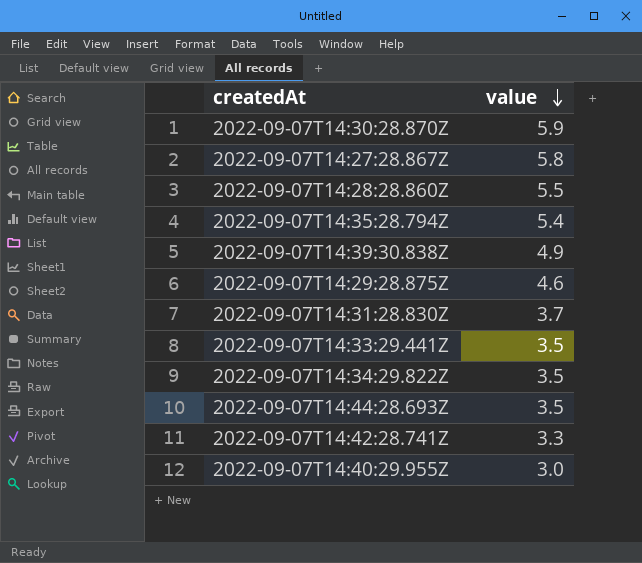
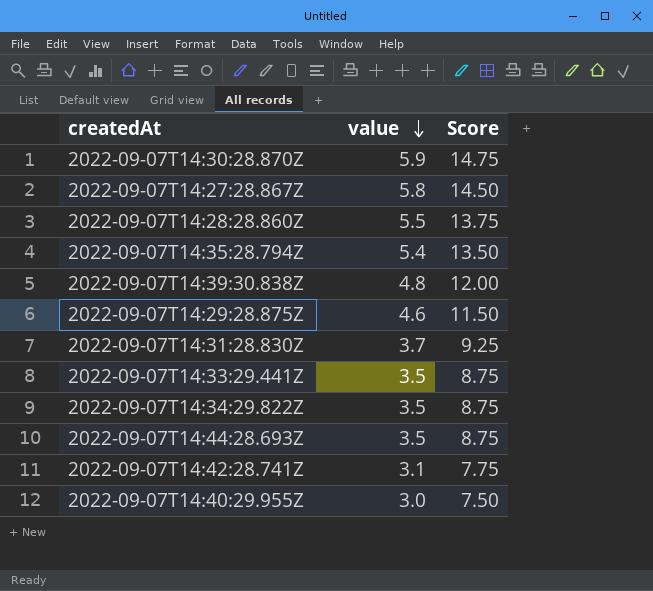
column Score | formula: none -> [value] * 2.5
2022-09-07T14:39:30.838Z | value: 4.9 -> 4.8
2022-09-07T14:42:28.741Z | value: 3.3 -> 3.1

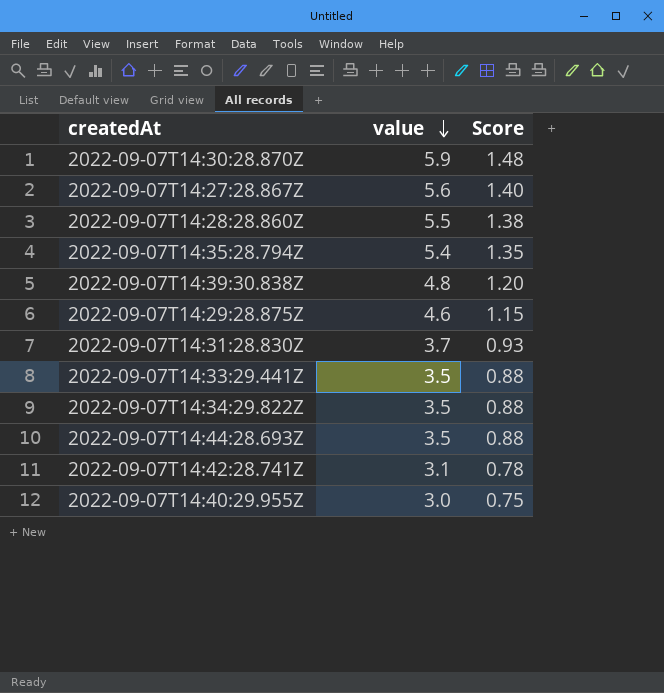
column Score | formula: [value] * 2.5 -> [value] * 0.25
2022-09-07T14:27:28.867Z | value: 5.8 -> 5.6

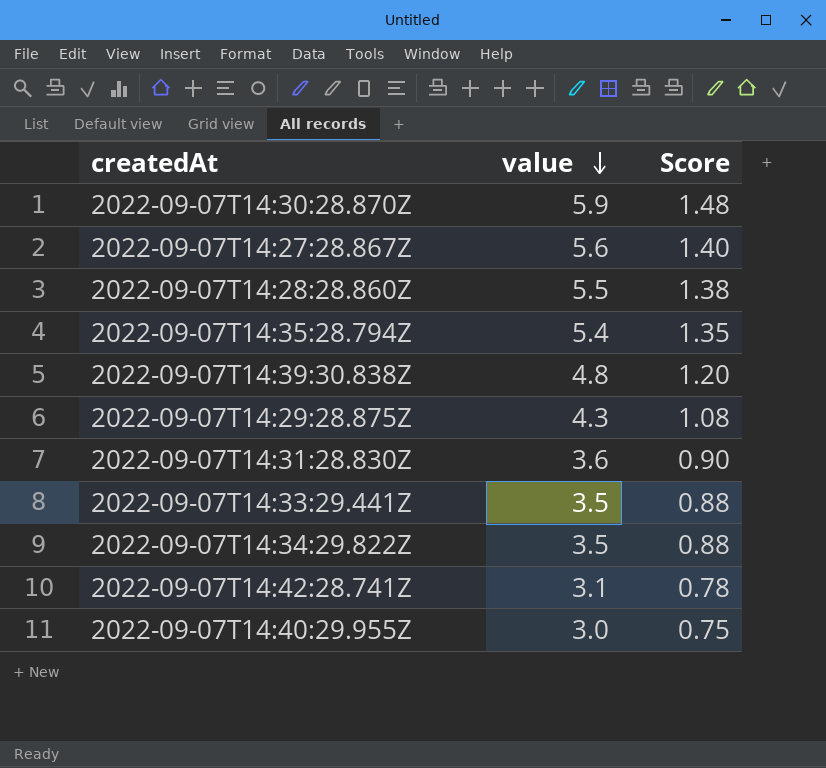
row 2022-09-07T14:44:28.693Z: 3.5 | 0.88 -> none
2022-09-07T14:29:28.875Z | value: 4.6 -> 4.3
2022-09-07T14:29:28.875Z | Score: 1.15 -> 1.08
2022-09-07T14:31:28.830Z | value: 3.7 -> 3.6
2022-09-07T14:31:28.830Z | Score: 0.93 -> 0.90

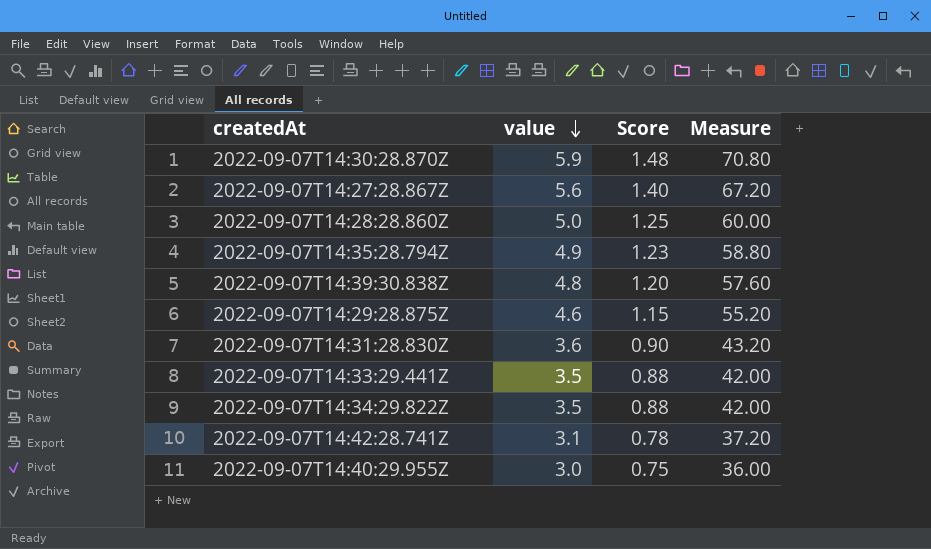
column Measure | formula: none -> [value] * 12
2022-09-07T14:28:28.860Z | value: 5.5 -> 5.0
2022-09-07T14:28:28.860Z | Score: 1.38 -> 1.25
2022-09-07T14:35:28.794Z | value: 5.4 -> 4.9
2022-09-07T14:35:28.794Z | Score: 1.35 -> 1.23
2022-09-07T14:29:28.875Z | value: 4.3 -> 4.6
2022-09-07T14:29:28.875Z | Score: 1.08 -> 1.15

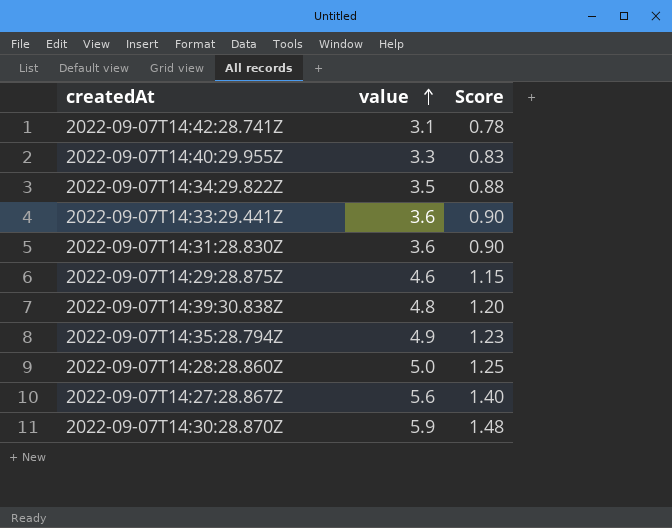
row order: value descending -> value ascending
column Measure | formula: [value] * 12 -> none
2022-09-07T14:40:29.955Z | value: 3.0 -> 3.3
2022-09-07T14:40:29.955Z | Score: 0.75 -> 0.83
2022-09-07T14:33:29.441Z | value: 3.5 -> 3.6
2022-09-07T14:33:29.441Z | Score: 0.88 -> 0.90

